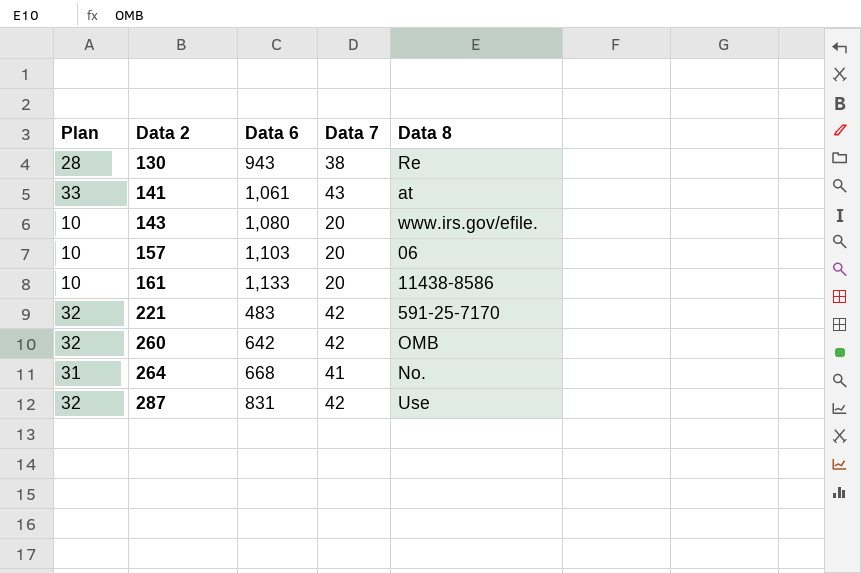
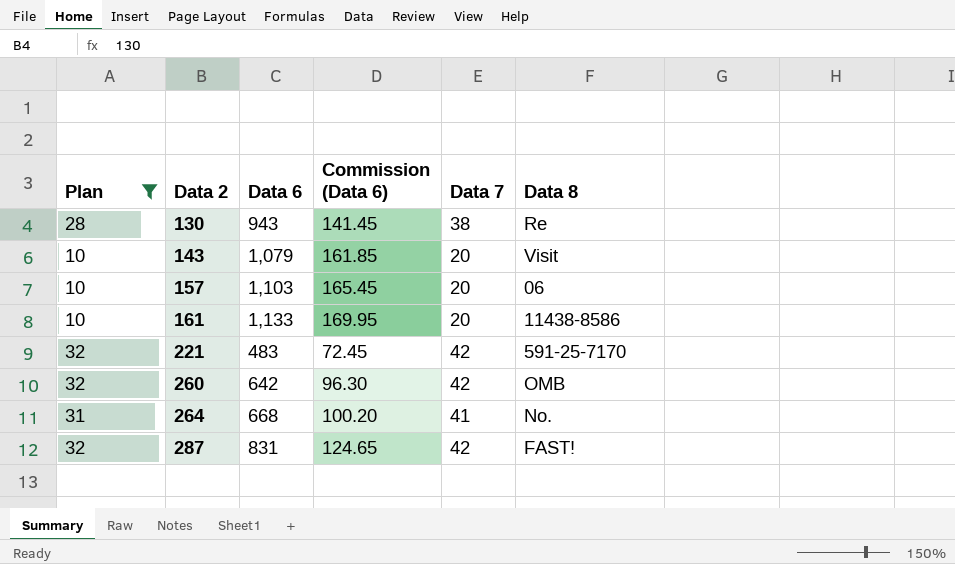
filter: none -> Plan != 33
column Commission (Data 6) | formula: none -> [Data 6] * 0.15
143 | Data 6: 1,080 -> 1,079
143 | Data 8: www.irs.gov/efile. -> Visit
287 | Data 8: Use -> FAST!

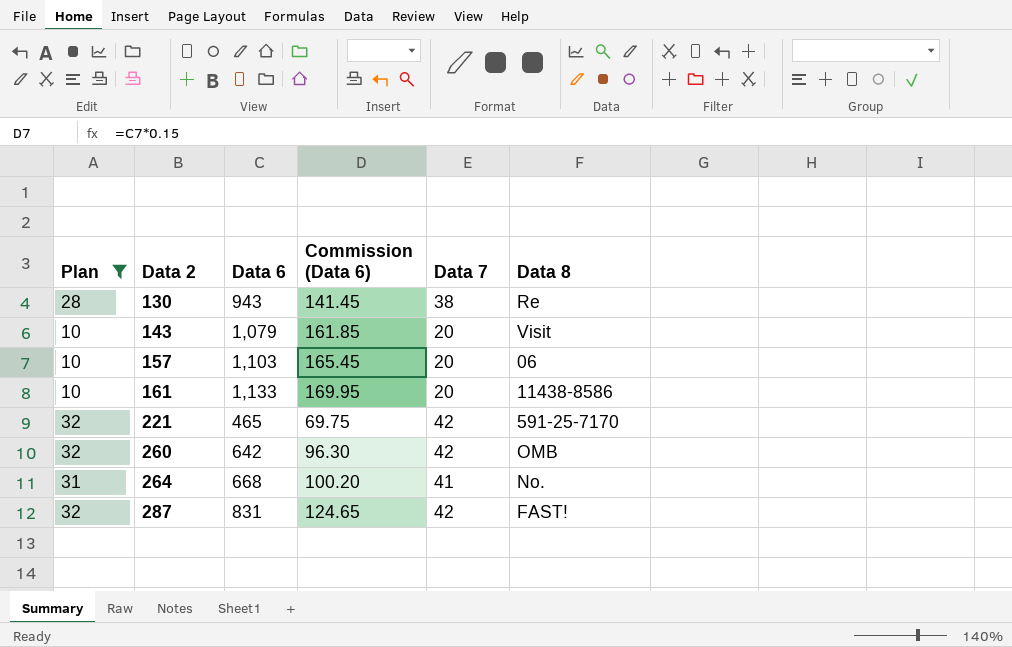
221 | Data 6: 483 -> 465
221 | Commission (Data 6): 72.45 -> 69.75

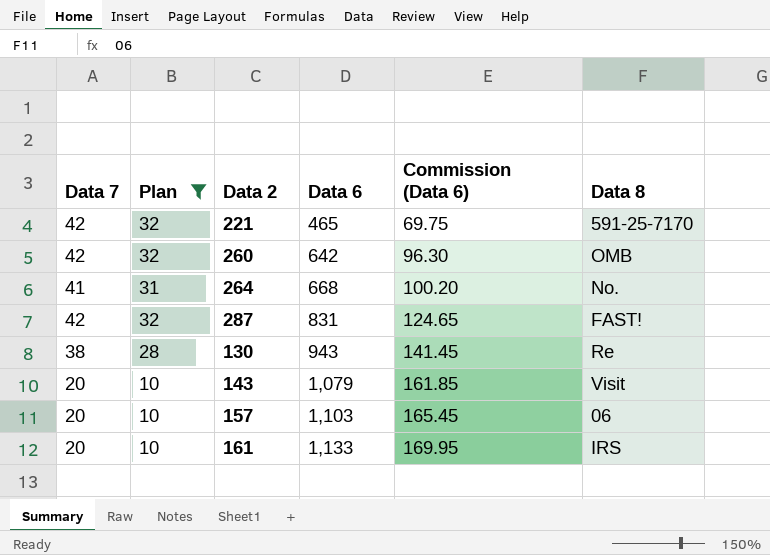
row order: Data 2 ascending -> Data 6 ascending
column Data 7 | position: 5 -> 1
161 | Data 8: 11438-8586 -> IRS

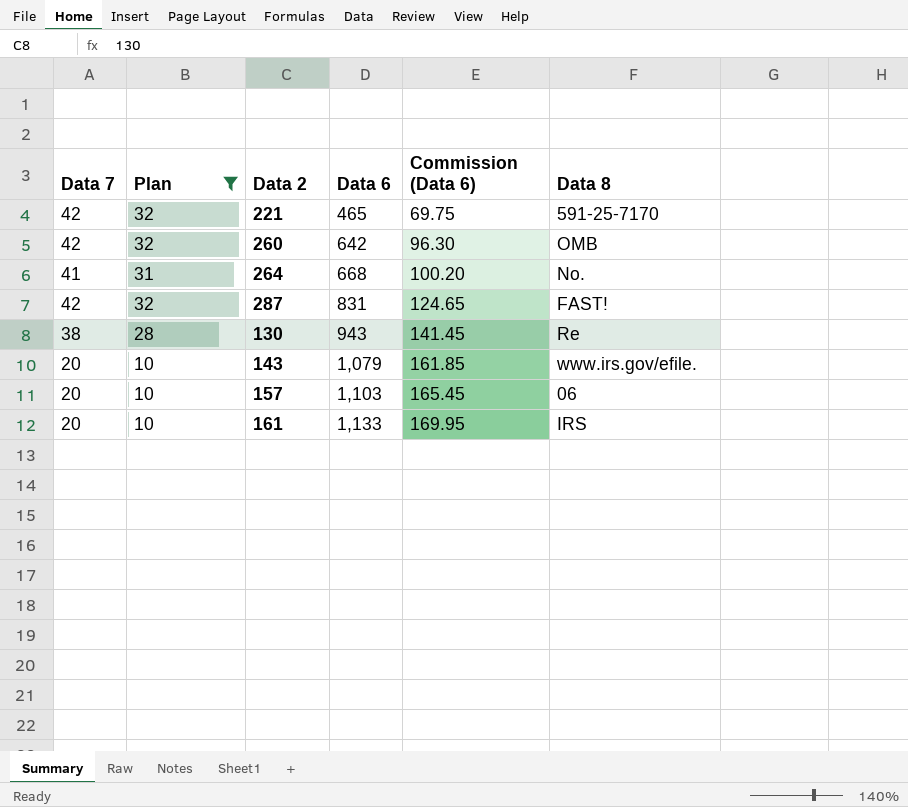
143 | Data 8: Visit -> www.irs.gov/efile.

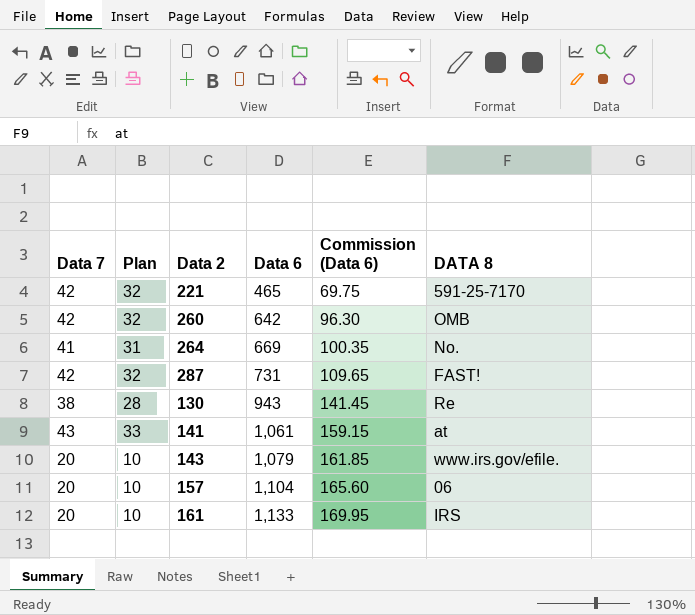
filter: Plan != 33 -> none
column name: Data 8 -> DATA 8
264 | Data 6: 668 -> 669
264 | Commission (Data 6): 100.20 -> 100.35
287 | Data 6: 831 -> 731
287 | Commission (Data 6): 124.65 -> 109.65
157 | Data 6: 1,103 -> 1,104
157 | Commission (Data 6): 165.45 -> 165.60

